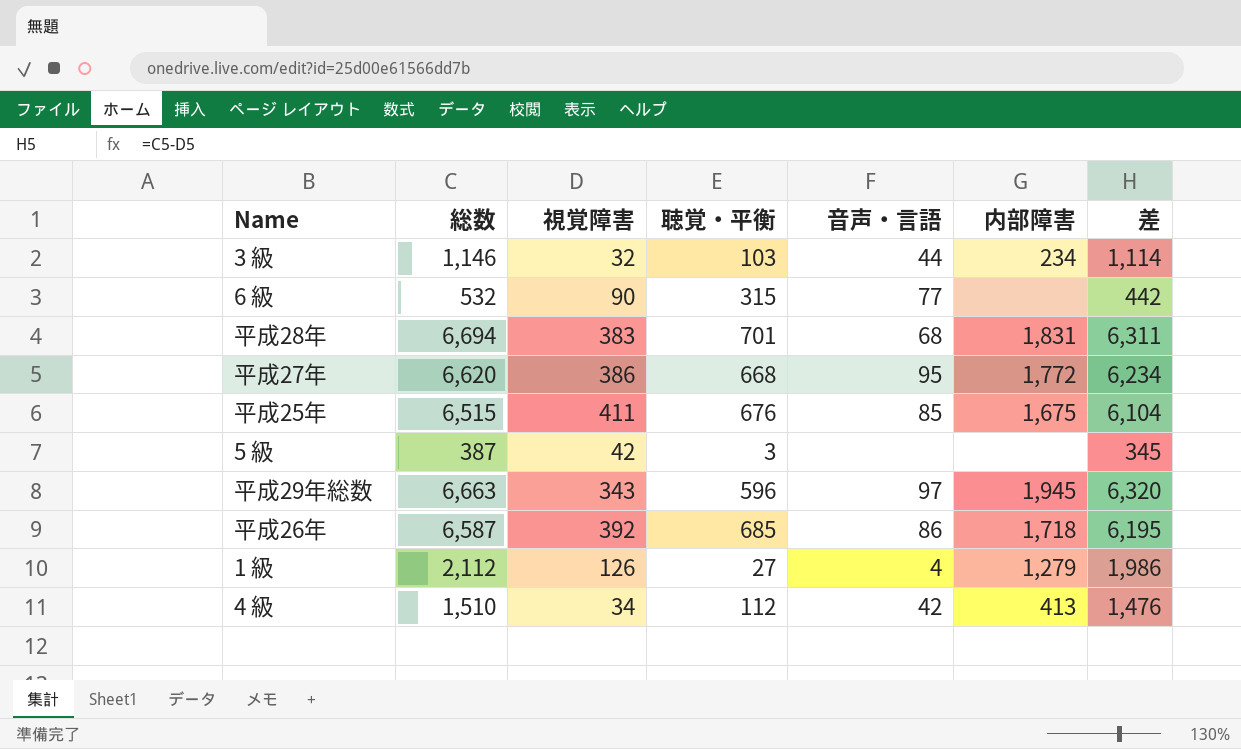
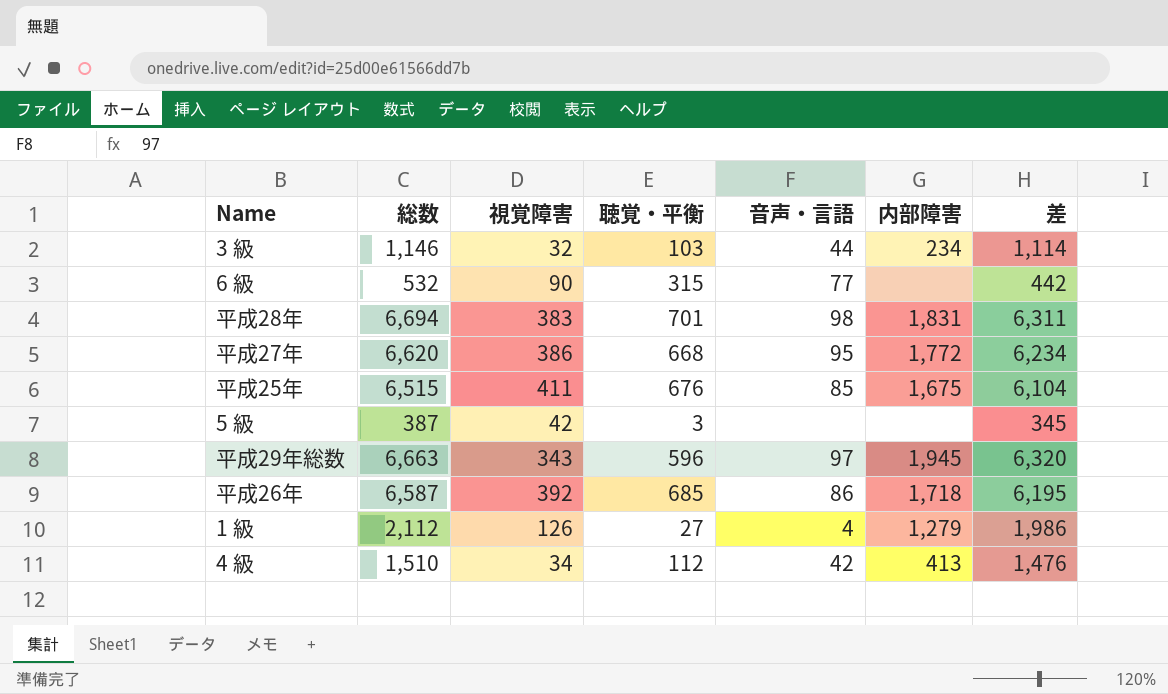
平成28年 | 音声・言語: 68 -> 98

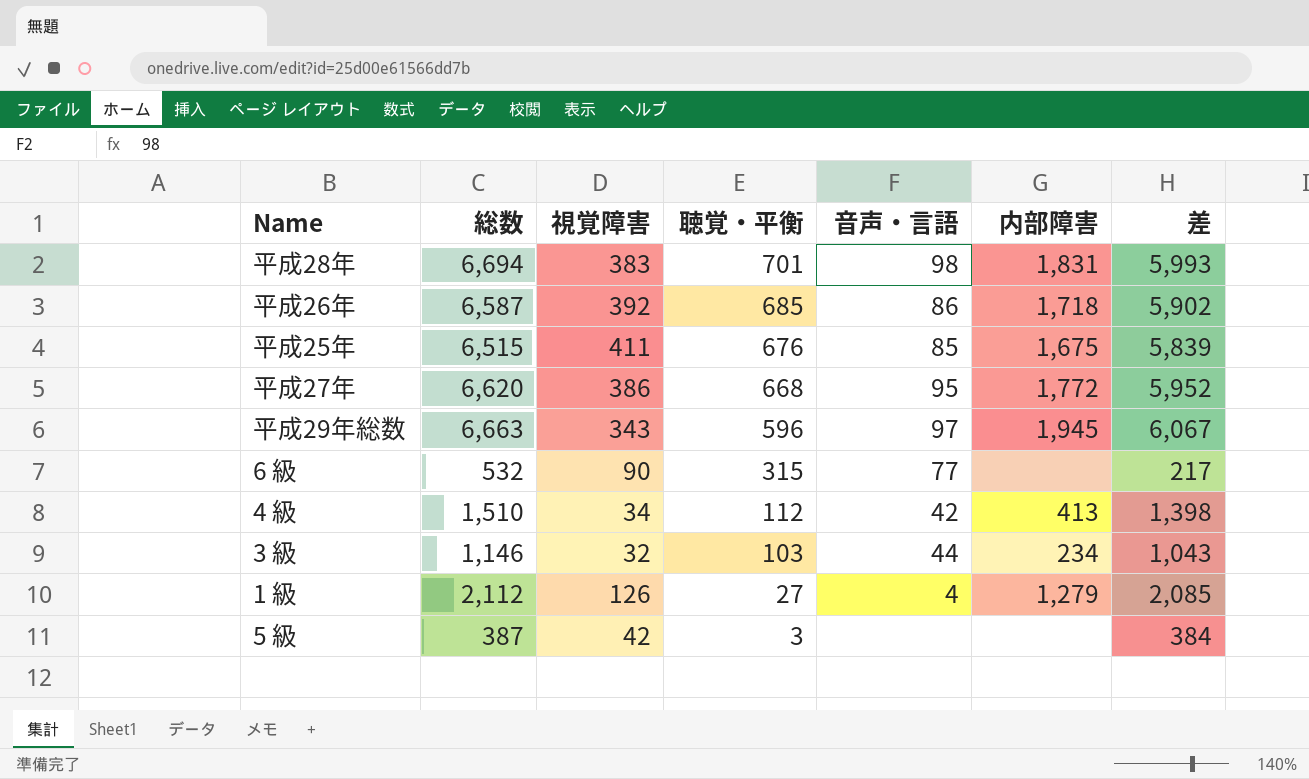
row order: none -> 聴覚・平衡 descending
column 差 | formula: [総数] - [視覚障害] -> [総数] - [聴覚・平衡]

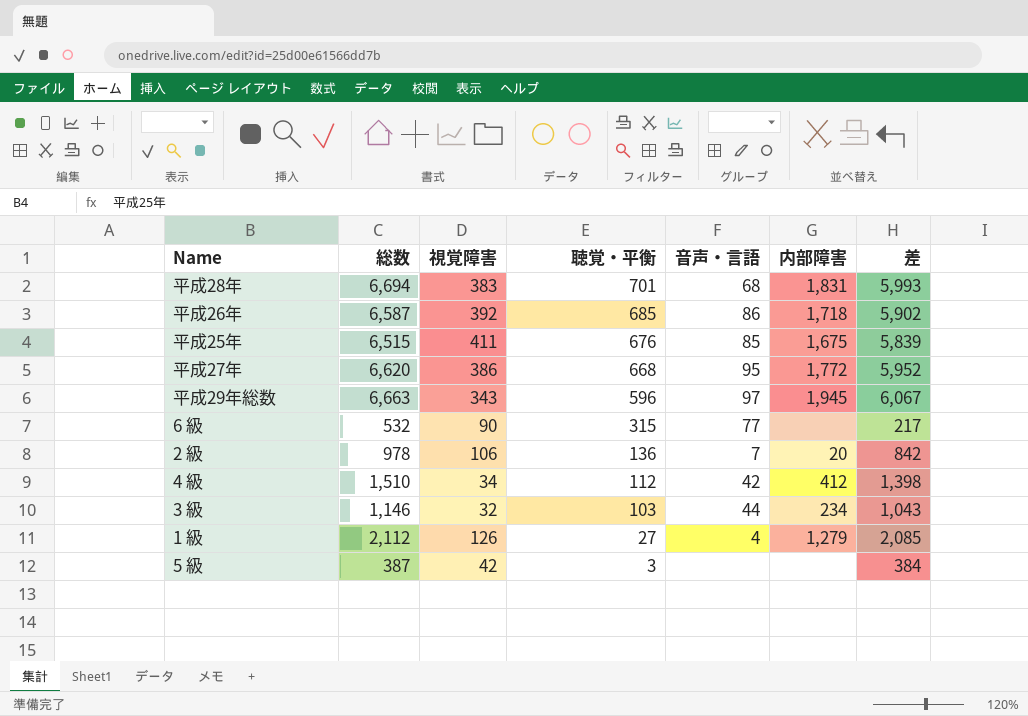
平成28年 | 音声・言語: 98 -> 68
row 2 級: none -> 978 | 106 | 136 | 7 | 20 | 842
4 級 | 内部障害: 413 -> 412

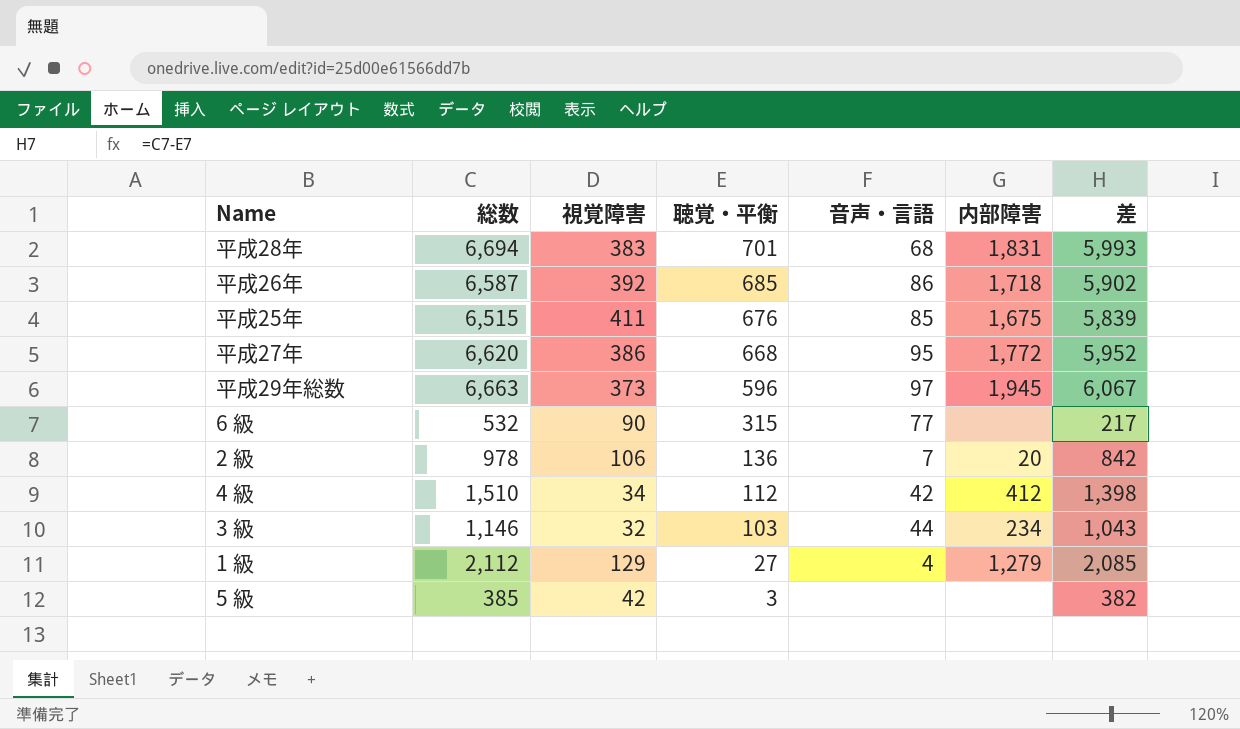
平成29年総数 | 視覚障害: 343 -> 373
1 級 | 視覚障害: 126 -> 129
5 級 | 総数: 387 -> 385
5 級 | 差: 384 -> 382

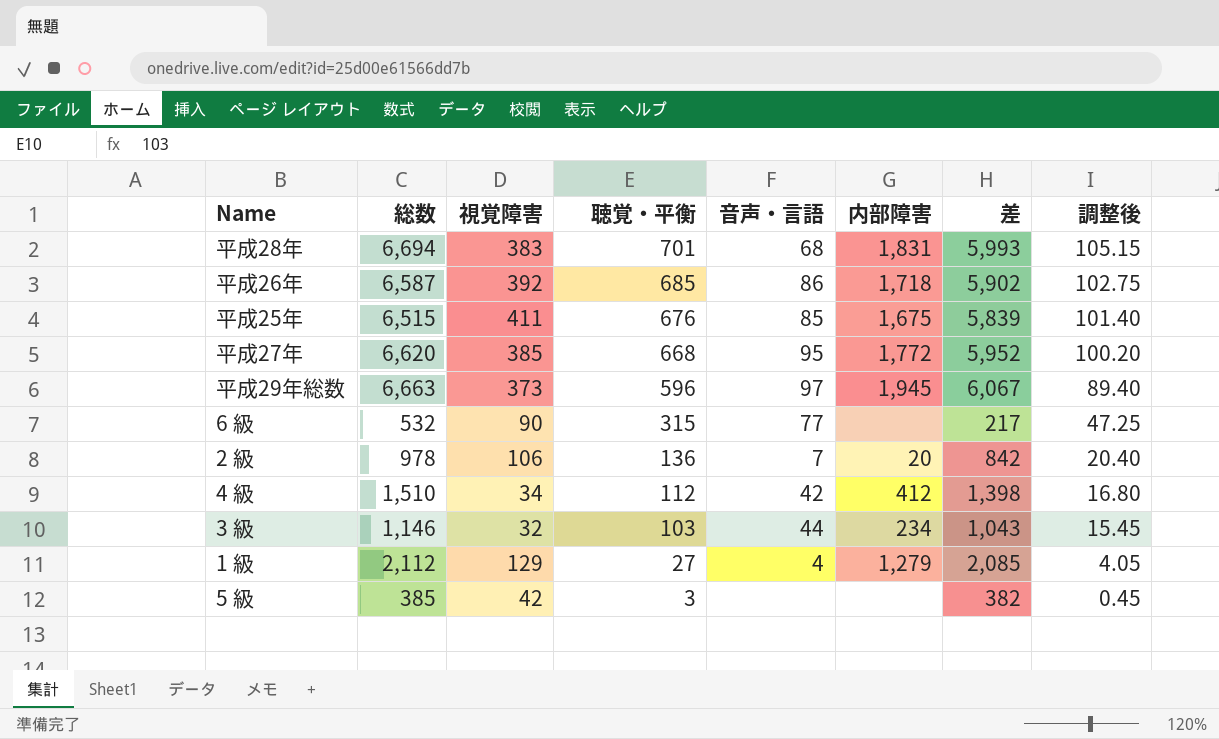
column 調整後 | formula: none -> [聴覚・平衡] * 0.15
平成27年 | 視覚障害: 386 -> 385

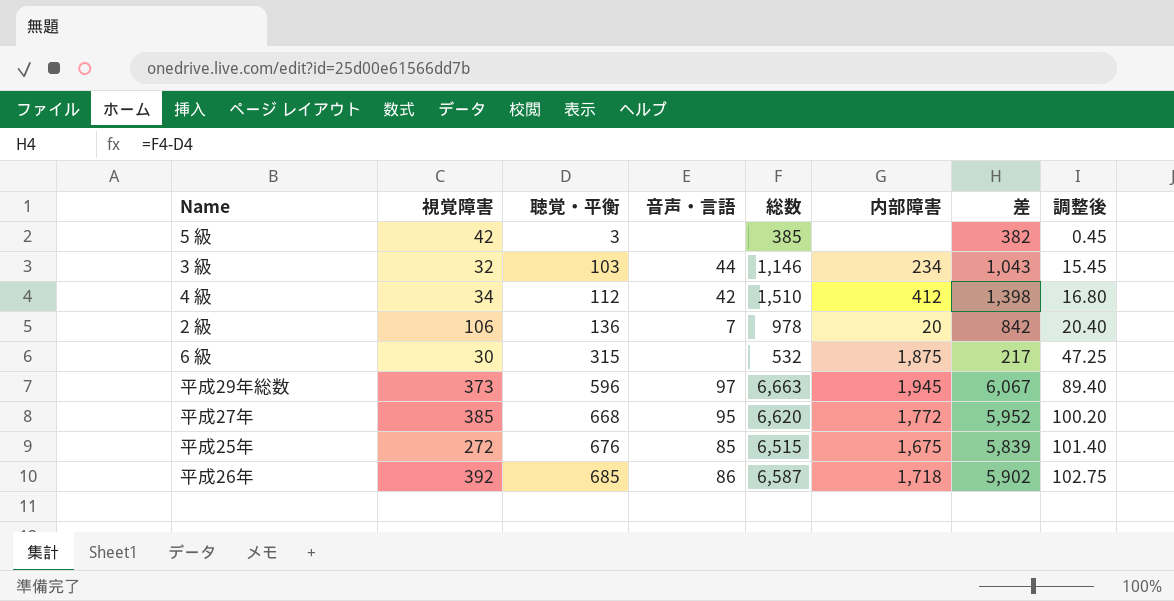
row order: 聴覚・平衡 descending -> 聴覚・平衡 ascending
column 総数 | position: 2 -> 5
row 平成28年: 6,694 | 383 | 701 | 68 | 1,831 | 5,993 | 105.15 -> none
row 1 級: 2,112 | 129 | 27 | 4 | 1,279 | 2,085 | 4.05 -> none
6 級 | 視覚障害: 90 -> 30
6 級 | 音声・言語: 77 -> none
6 級 | 内部障害: none -> 1,875
平成25年 | 視覚障害: 411 -> 272

